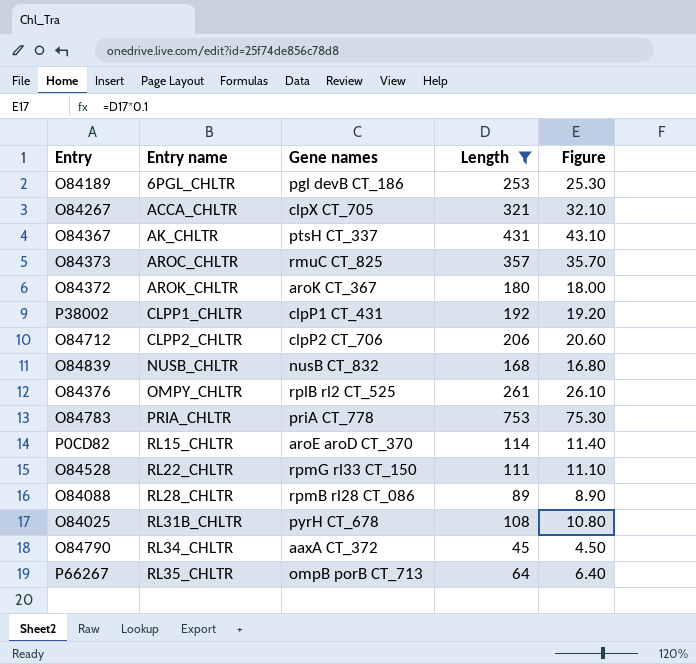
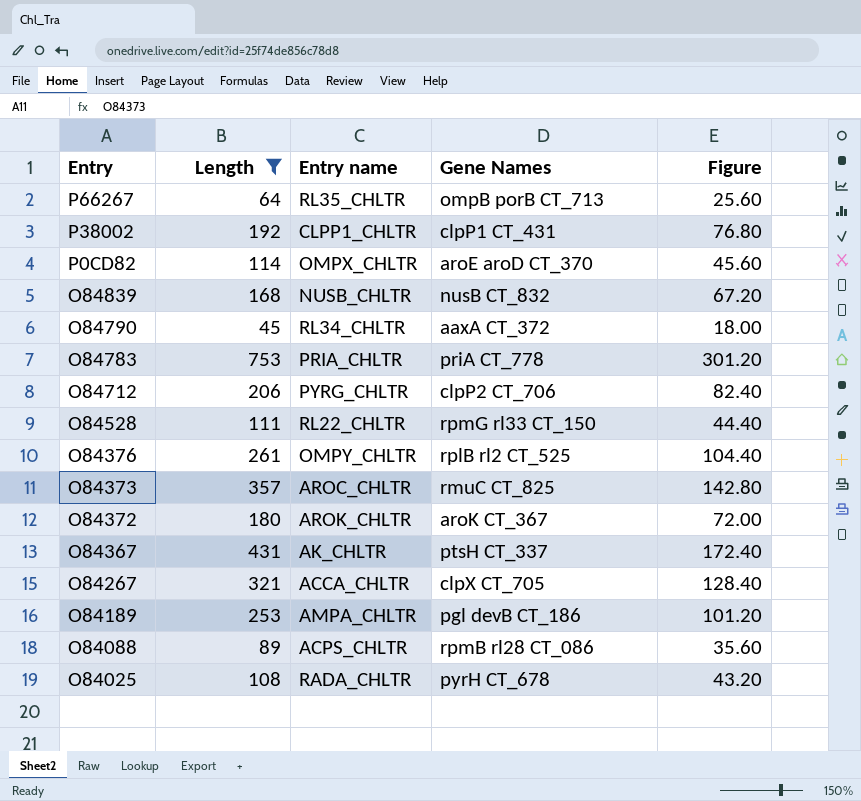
row order: Entry name ascending -> Entry descending
column Length | position: 4 -> 2
column name: Gene names -> Gene Names
column Figure | formula: [Length] * 0.1 -> [Length] * 0.4
P0CD82 | Entry name: RL15_CHLTR -> OMPX_CHLTR
O84712 | Entry name: CLPP2_CHLTR -> PYRG_CHLTR
O84189 | Entry name: 6PGL_CHLTR -> AMPA_CHLTR
O84088 | Entry name: RL28_CHLTR -> ACPS_CHLTR
O84025 | Entry name: RL31B_CHLTR -> RADA_CHLTR

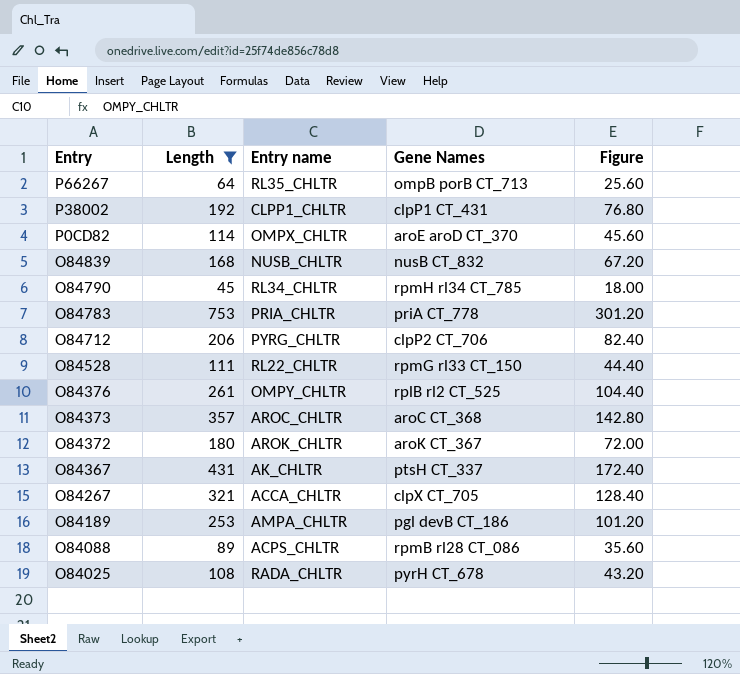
O84790 | Gene Names: aaxA CT_372 -> rpmH rl34 CT_785
O84373 | Gene Names: rmuC CT_825 -> aroC CT_368

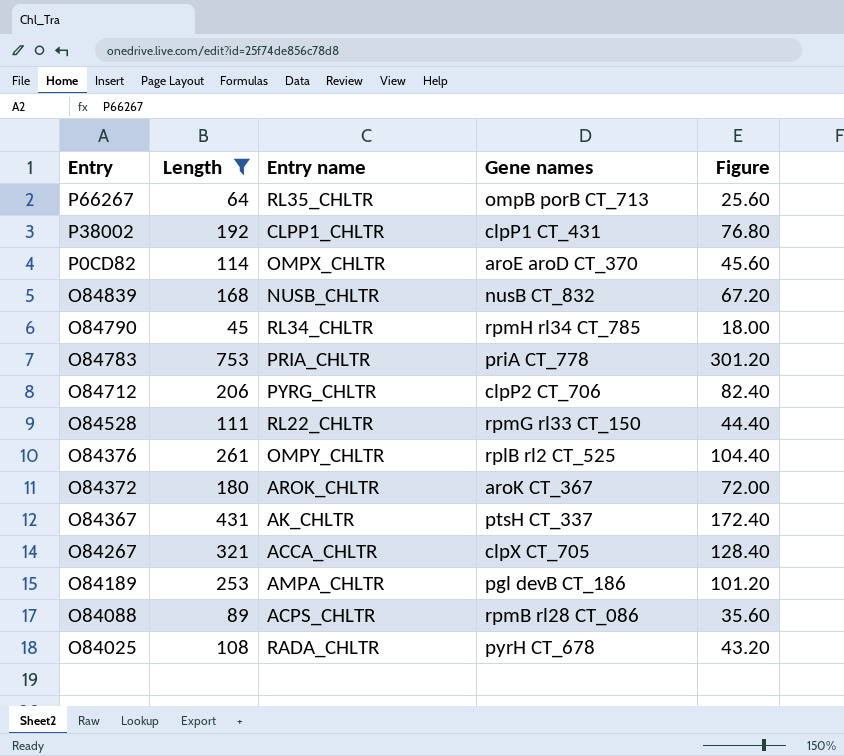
column name: Gene Names -> Gene names
row O84373: 357 | AROC_CHLTR | aroC CT_368 | 142.80 -> none

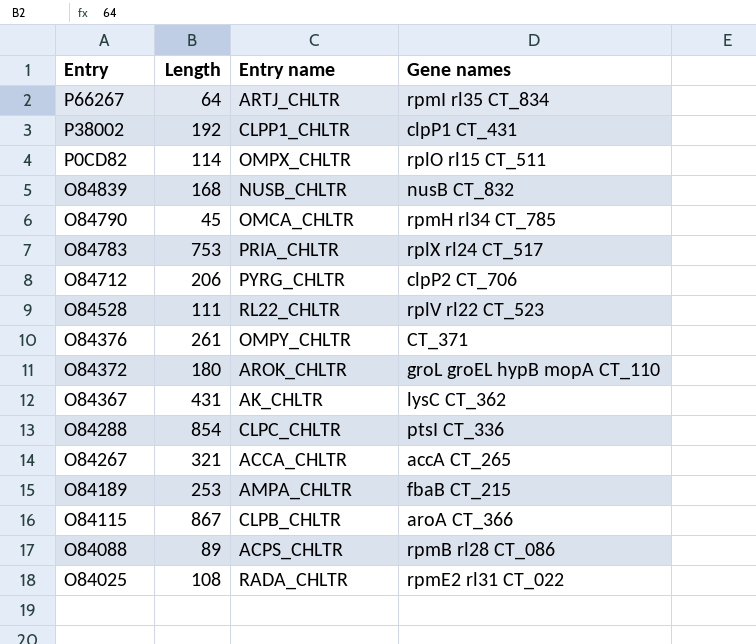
filter: Length <= 753 -> none
column Figure | formula: [Length] * 0.4 -> none
P66267 | Entry name: RL35_CHLTR -> ARTJ_CHLTR
P66267 | Gene names: ompB porB CT_713 -> rpmI rl35 CT_834
P0CD82 | Gene names: aroE aroD CT_370 -> rplO rl15 CT_511
O84790 | Entry name: RL34_CHLTR -> OMCA_CHLTR
O84783 | Gene names: priA CT_778 -> rplX rl24 CT_517
O84528 | Gene names: rpmG rl33 CT_150 -> rplV rl22 CT_523
O84376 | Gene names: rplB rl2 CT_525 -> CT_371
O84372 | Gene names: aroK CT_367 -> groL groEL hypB mopA CT_110
O84367 | Gene names: ptsH CT_337 -> lysC CT_362
O84267 | Gene names: clpX CT_705 -> accA CT_265
O84189 | Gene names: pgl devB CT_186 -> fbaB CT_215
O84025 | Gene names: pyrH CT_678 -> rpmE2 rl31 CT_022

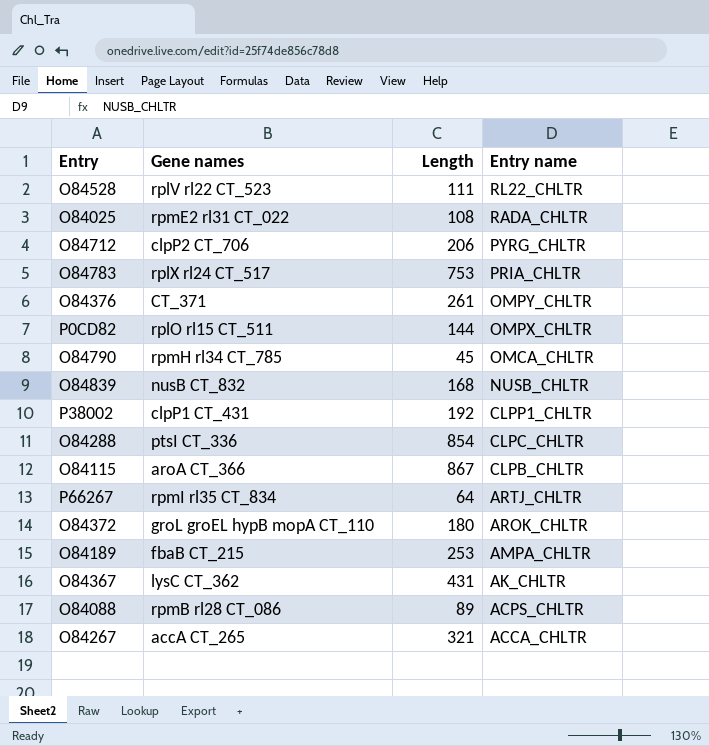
row order: Entry descending -> Entry name descending
column Gene names | position: 4 -> 2
P0CD82 | Length: 114 -> 144

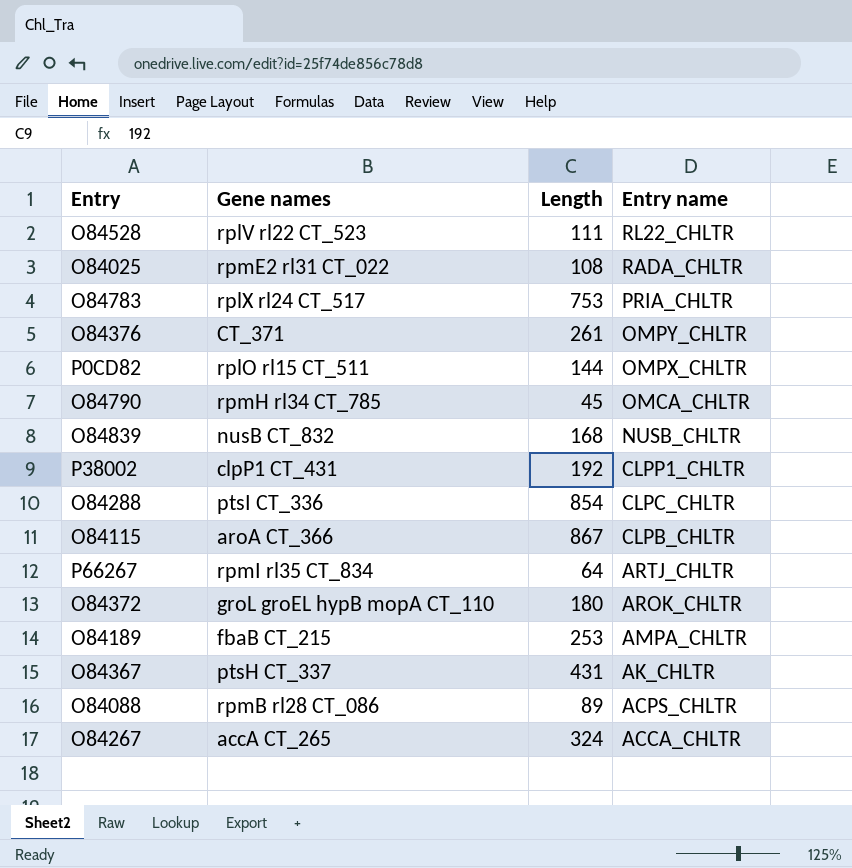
row O84712: clpP2 CT_706 | 206 | PYRG_CHLTR -> none
O84367 | Gene names: lysC CT_362 -> ptsH CT_337
O84267 | Length: 321 -> 324

